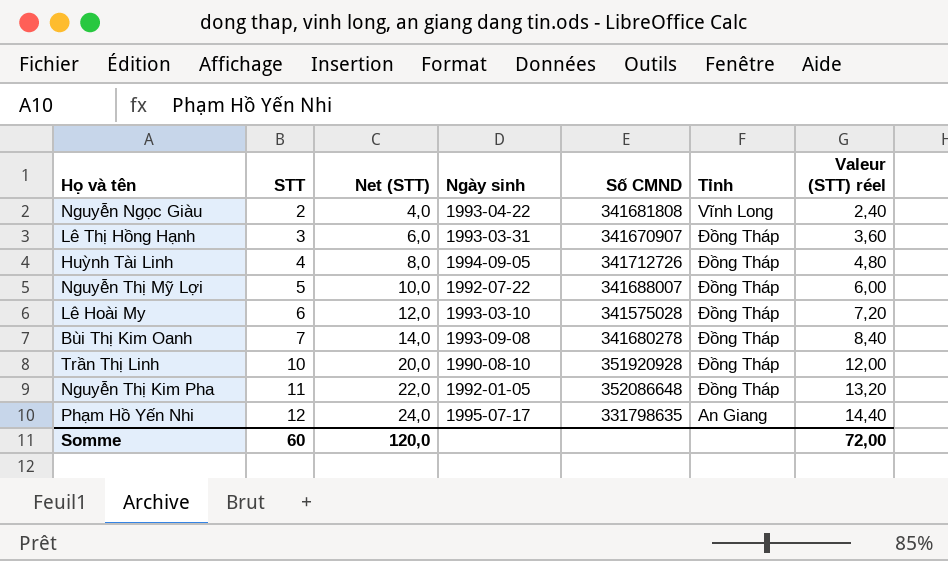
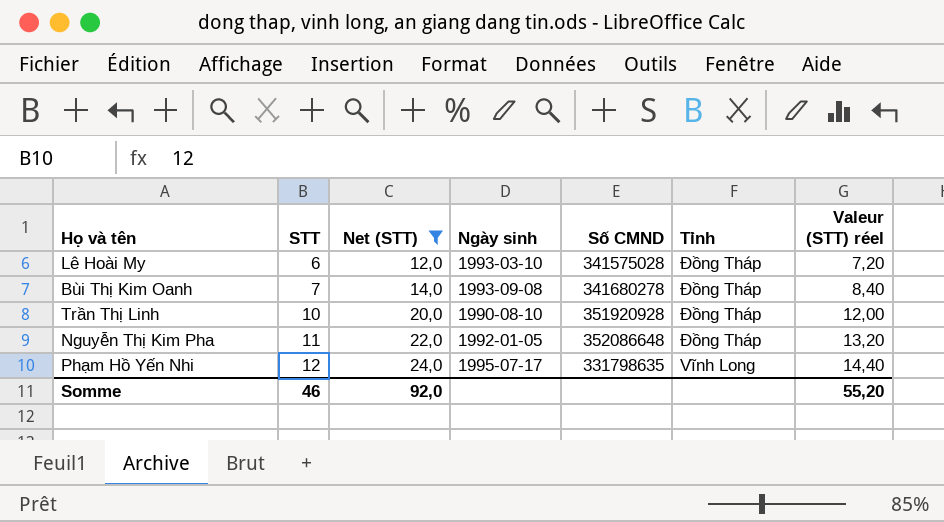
filter: none -> Net (STT) >= 12,0
Phạm Hồ Yến Nhi | Tỉnh: An Giang -> Vĩnh Long
Somme | STT: 60 -> 46
Somme | Net (STT): 120,0 -> 92,0
Somme | Valeur (STT) réel: 72,00 -> 55,20

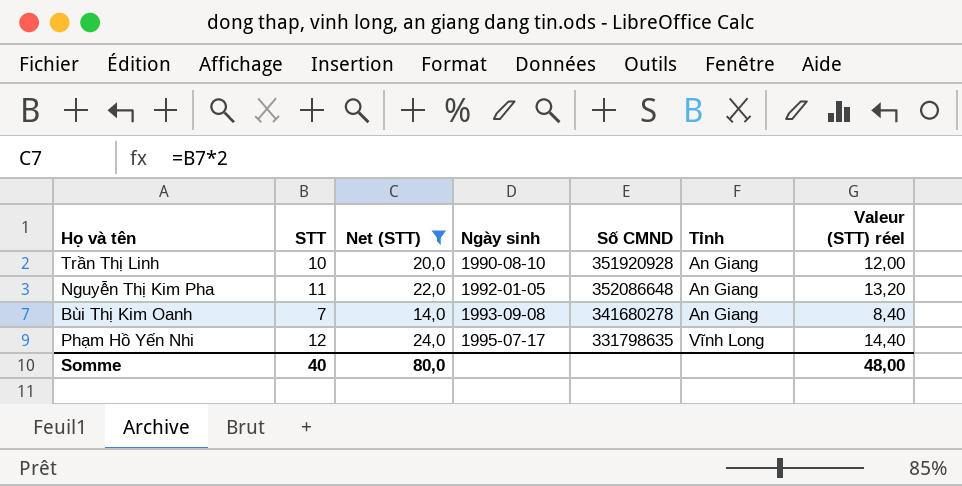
row order: STT ascending -> Ngày sinh ascending
row Lê Hoài My: 6 | 12,0 | 1993-03-10 | 341575028 | Đồng Tháp | 7,20 -> none
Trần Thị Linh | Tỉnh: Đồng Tháp -> An Giang
Nguyễn Thị Kim Pha | Tỉnh: Đồng Tháp -> An Giang
Bùi Thị Kim Oanh | Tỉnh: Đồng Tháp -> An Giang
Somme | STT: 46 -> 40
Somme | Net (STT): 92,0 -> 80,0
Somme | Valeur (STT) réel: 55,20 -> 48,00

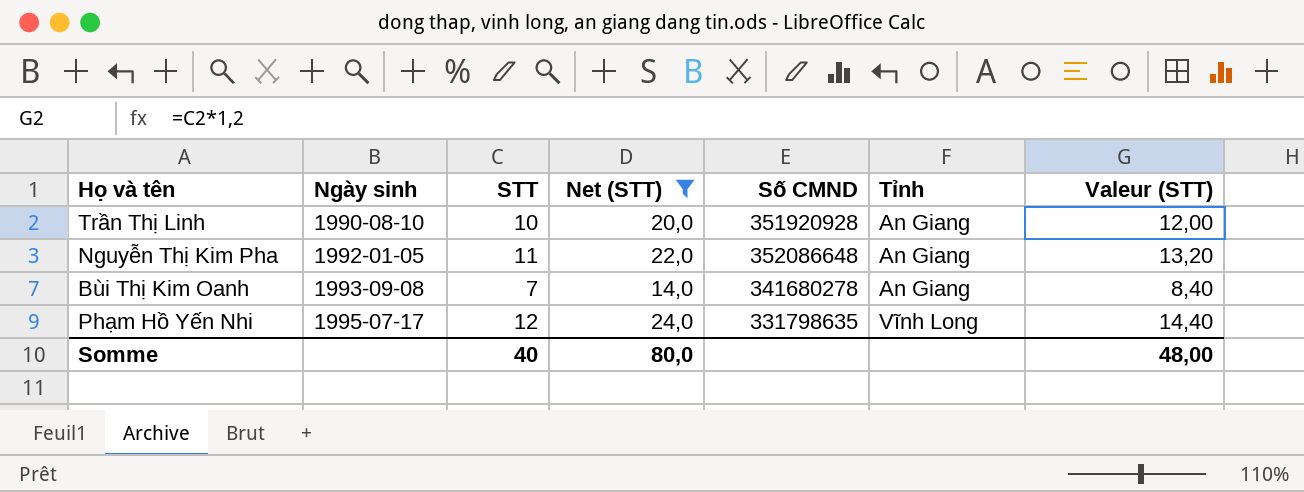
column Ngày sinh | position: 4 -> 2
column name: Valeur (STT) réel -> Valeur (STT)

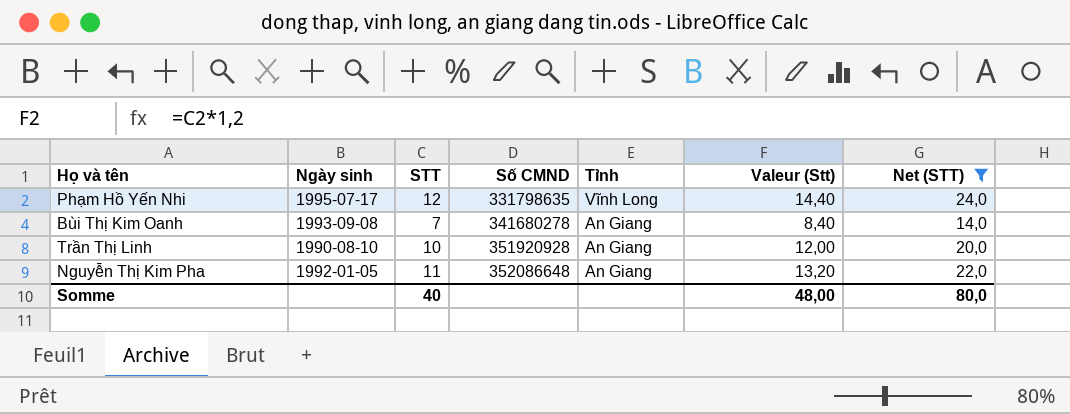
row order: Ngày sinh ascending -> Số CMND ascending
column name: Valeur (STT) -> Valeur (Stt)
column Net (STT) | position: 4 -> 7

